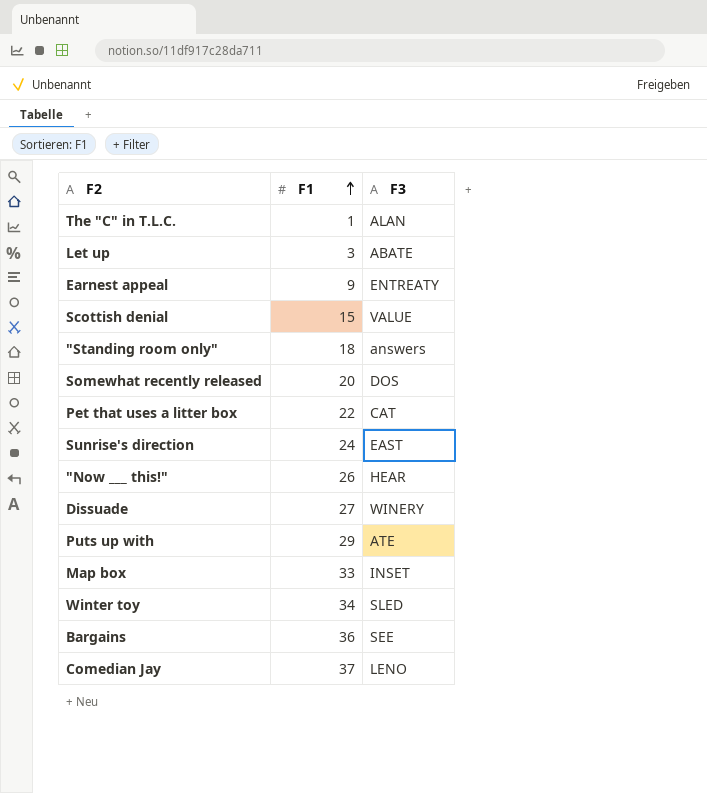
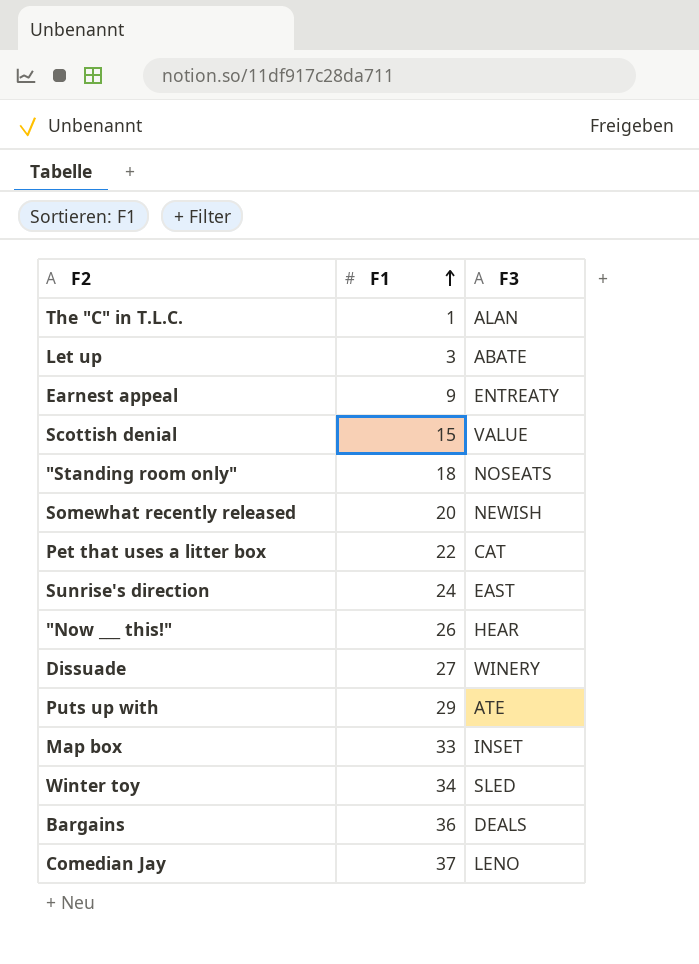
"Standing room only" | F3: answers -> NOSEATS
Somewhat recently released | F3: DOS -> NEWISH
Bargains | F3: SEE -> DEALS

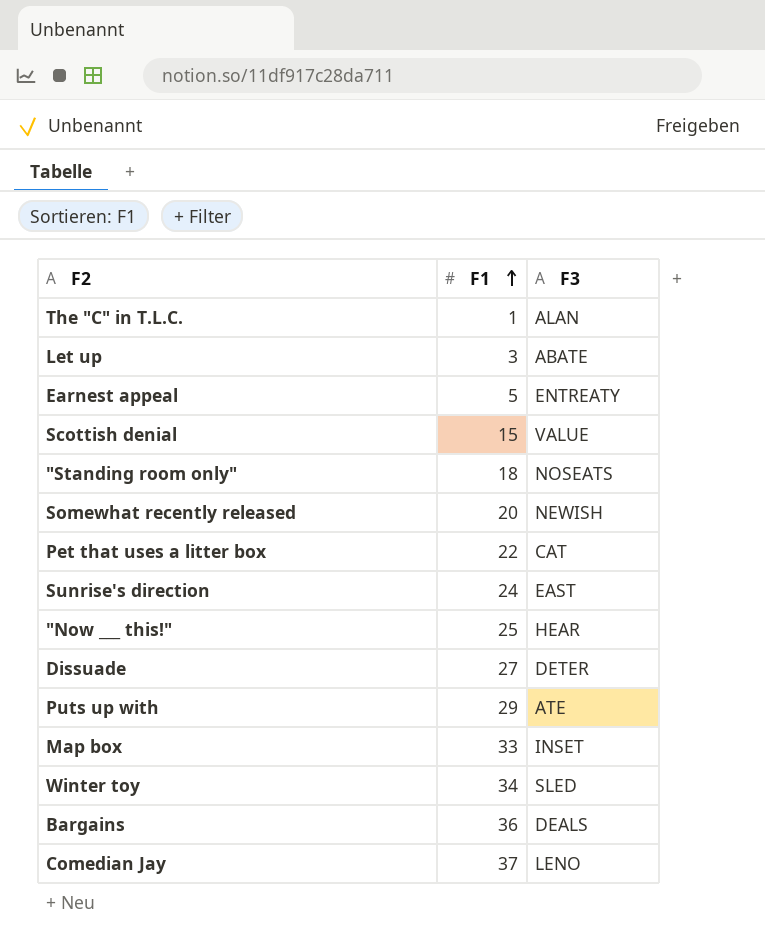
Earnest appeal | F1: 9 -> 5
"Now ___ this!" | F1: 26 -> 25
Dissuade | F3: WINERY -> DETER

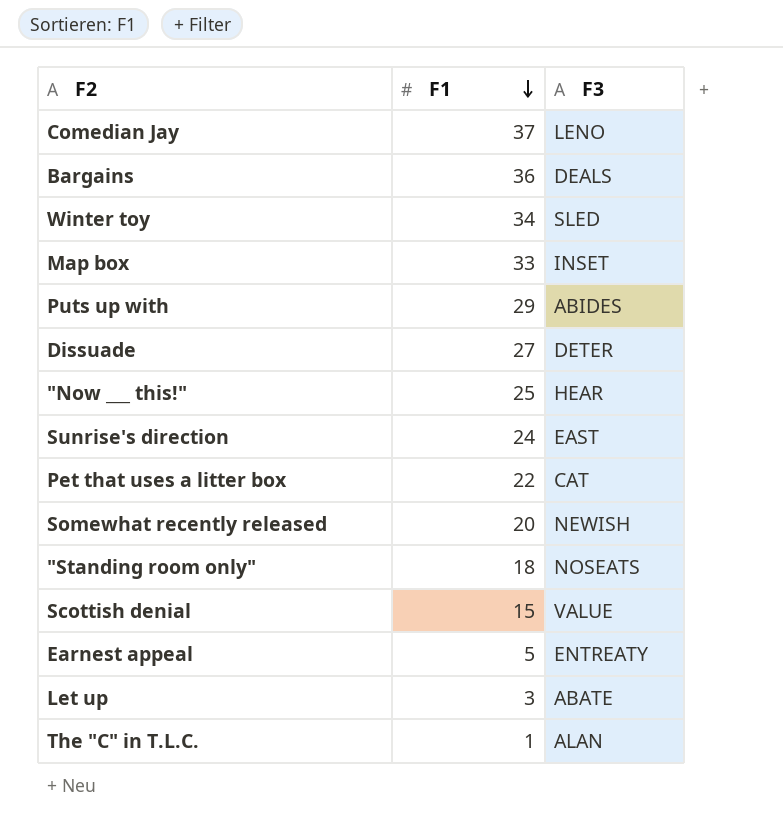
row order: F1 ascending -> F1 descending
Puts up with | F3: ATE -> ABIDES

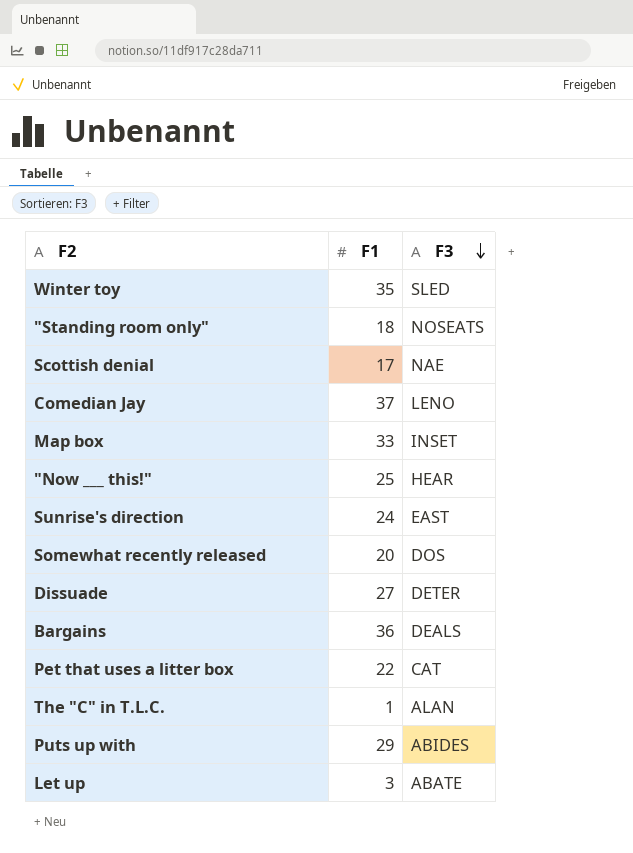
row order: F1 descending -> F3 descending
row Earnest appeal: 5 | ENTREATY -> none
Winter toy | F1: 34 -> 35
Scottish denial | F1: 15 -> 17
Scottish denial | F3: VALUE -> NAE
Somewhat recently released | F3: NEWISH -> DOS

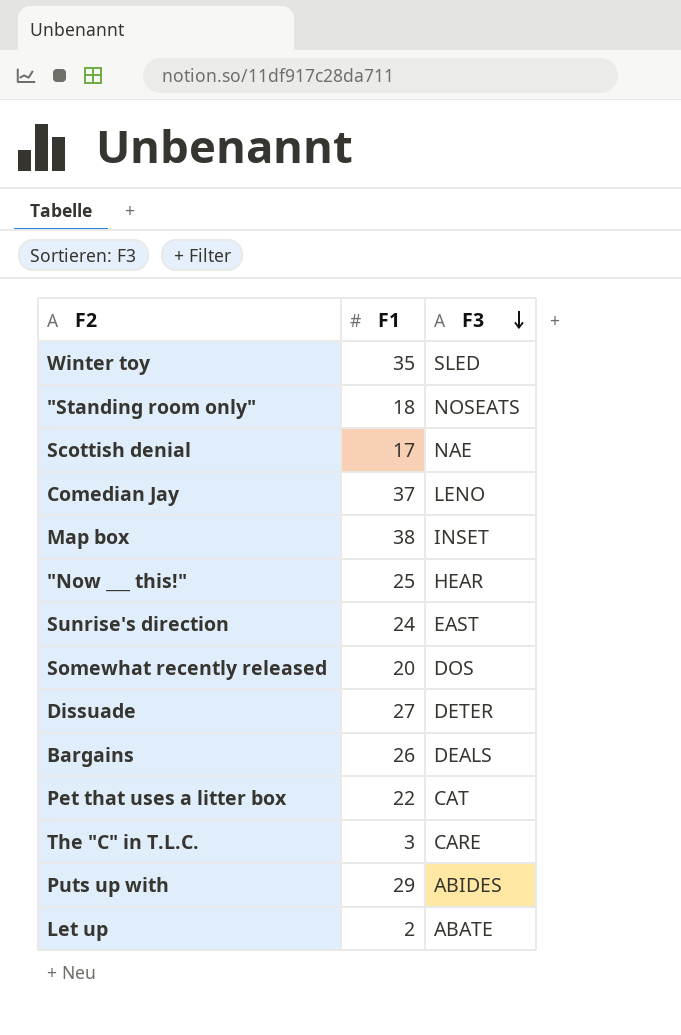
Map box | F1: 33 -> 38
Bargains | F1: 36 -> 26
The "C" in T.L.C. | F1: 1 -> 3
The "C" in T.L.C. | F3: ALAN -> CARE
Let up | F1: 3 -> 2

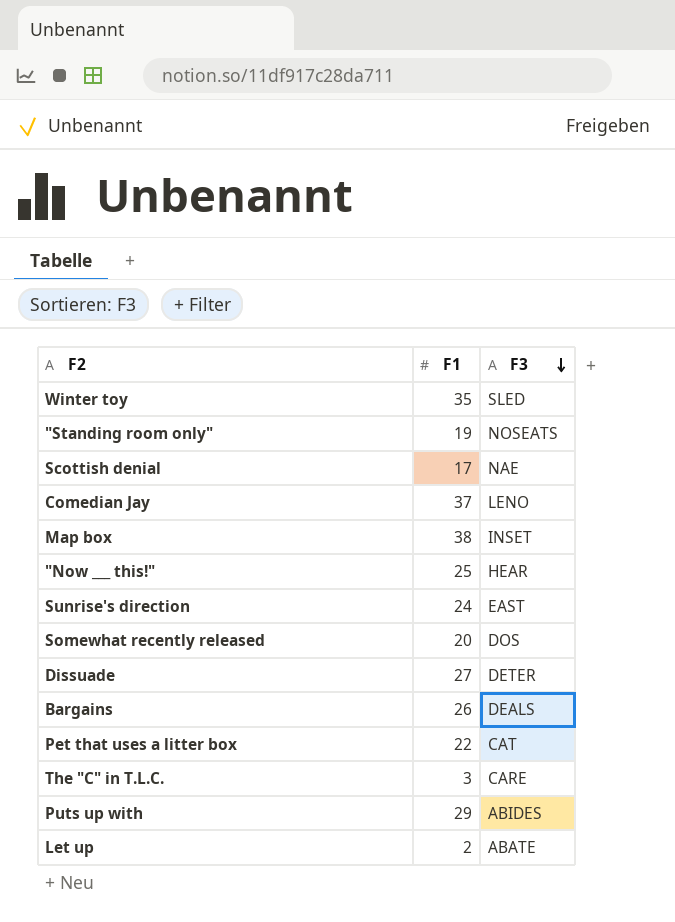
"Standing room only" | F1: 18 -> 19

